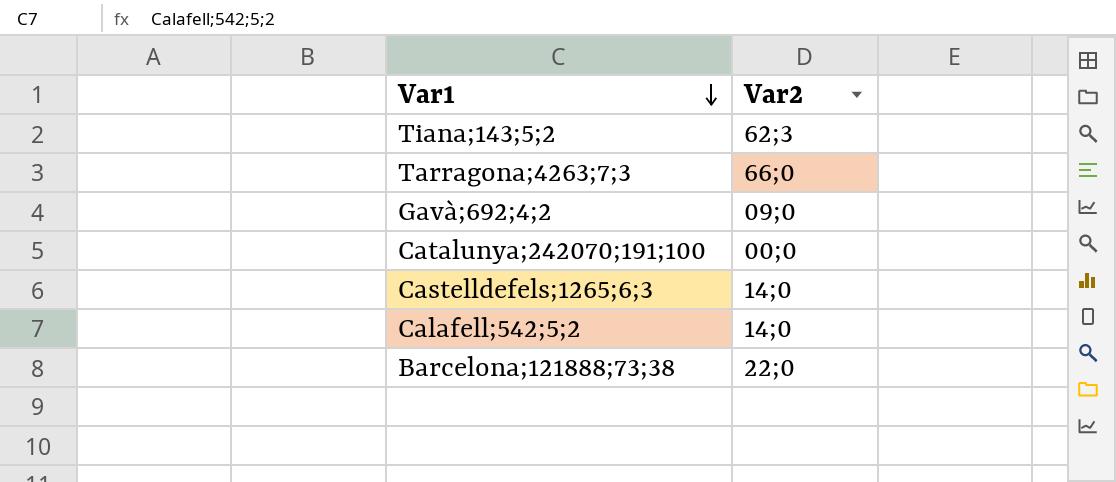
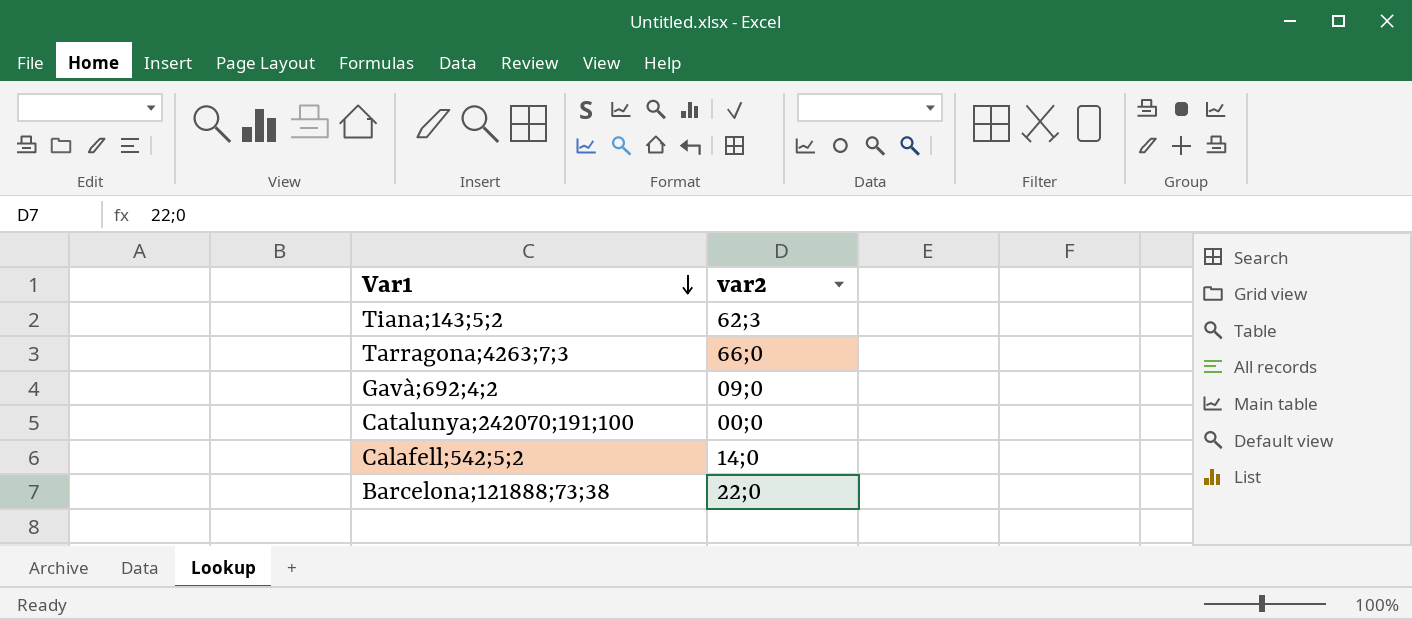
column name: Var2 -> var2
row Castelldefels;1265;6;3: 14;0 -> none

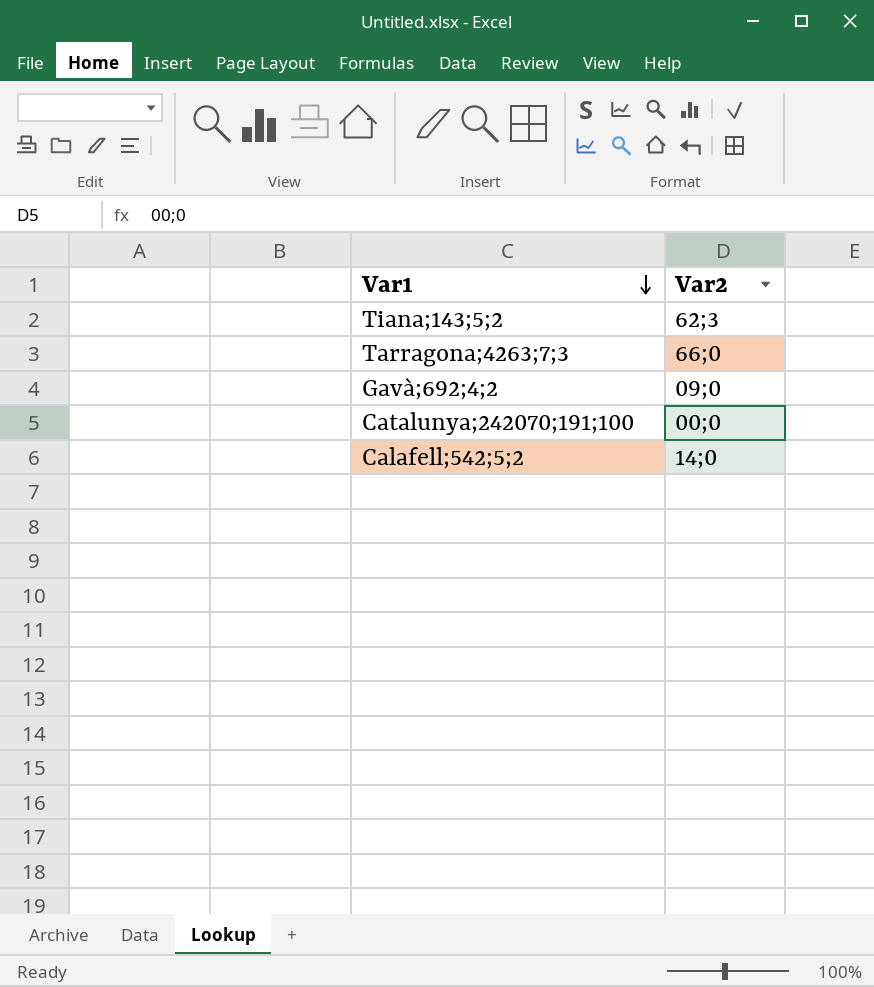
column name: var2 -> Var2
row Barcelona;121888;73;38: 22;0 -> none

